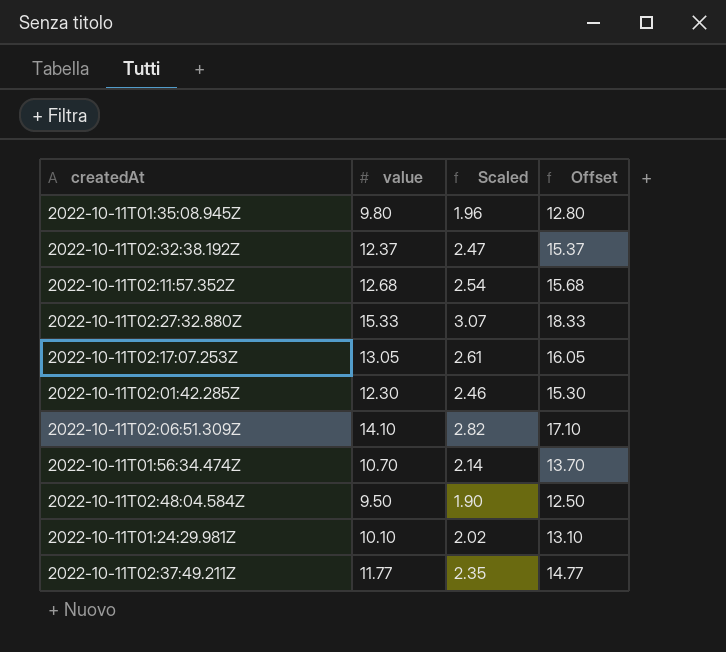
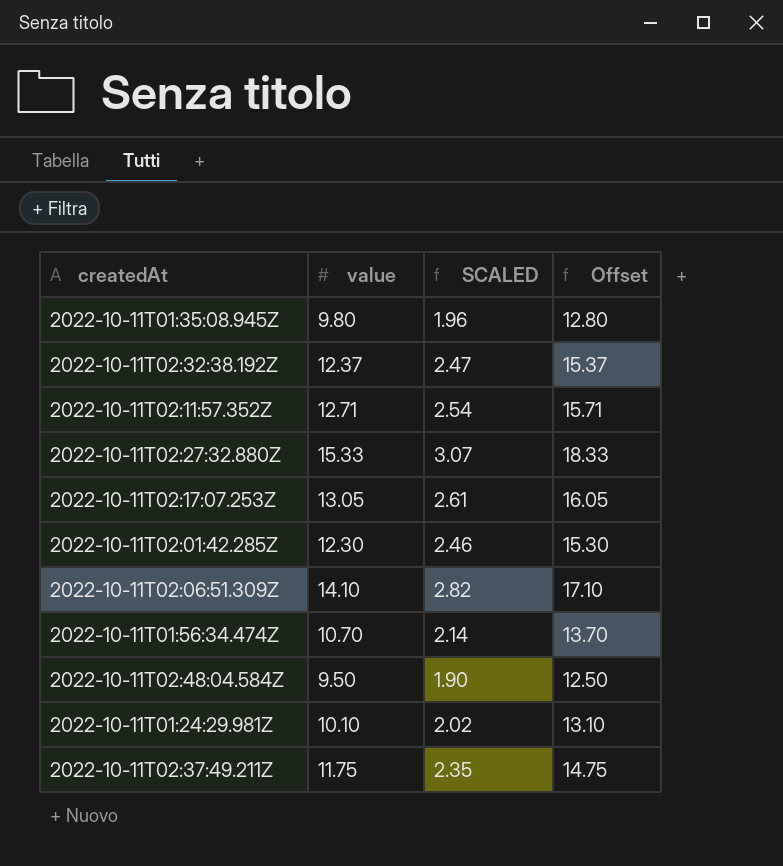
column name: Scaled -> SCALED
2022-10-11T02:11:57.352Z | value: 12.68 -> 12.71
2022-10-11T02:11:57.352Z | Offset: 15.68 -> 15.71
2022-10-11T02:37:49.211Z | value: 11.77 -> 11.75
2022-10-11T02:37:49.211Z | Offset: 14.77 -> 14.75

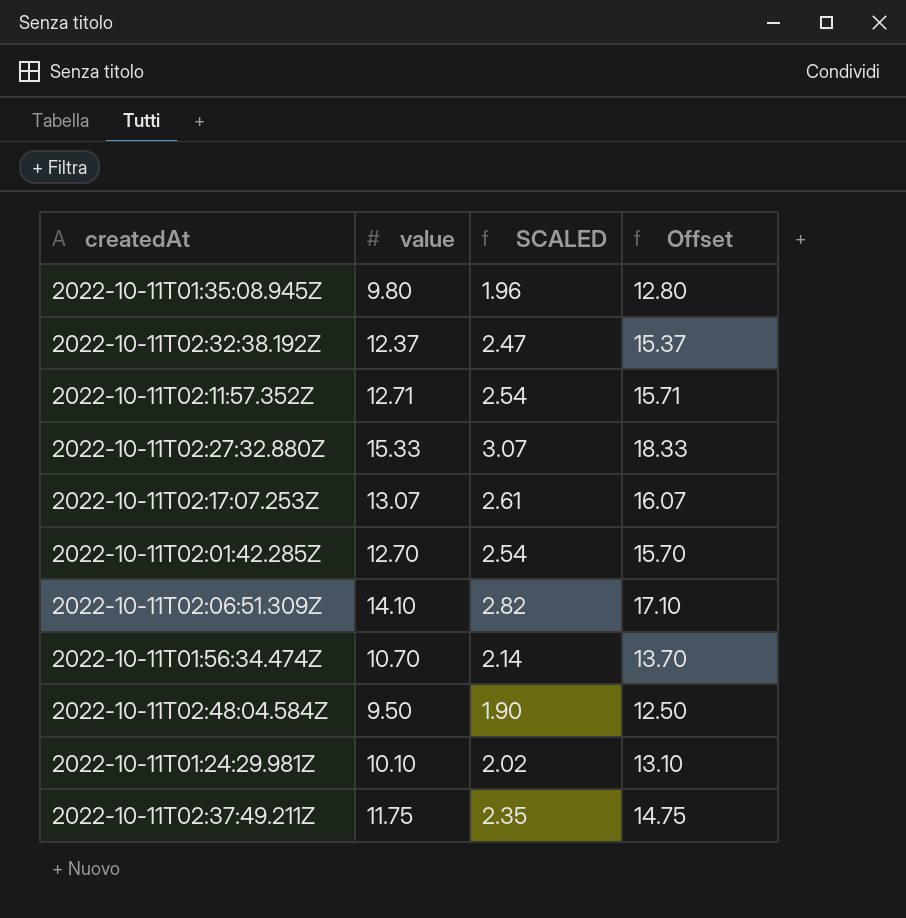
2022-10-11T02:17:07.253Z | value: 13.05 -> 13.07
2022-10-11T02:17:07.253Z | Offset: 16.05 -> 16.07
2022-10-11T02:01:42.285Z | value: 12.30 -> 12.70
2022-10-11T02:01:42.285Z | SCALED: 2.46 -> 2.54
2022-10-11T02:01:42.285Z | Offset: 15.30 -> 15.70

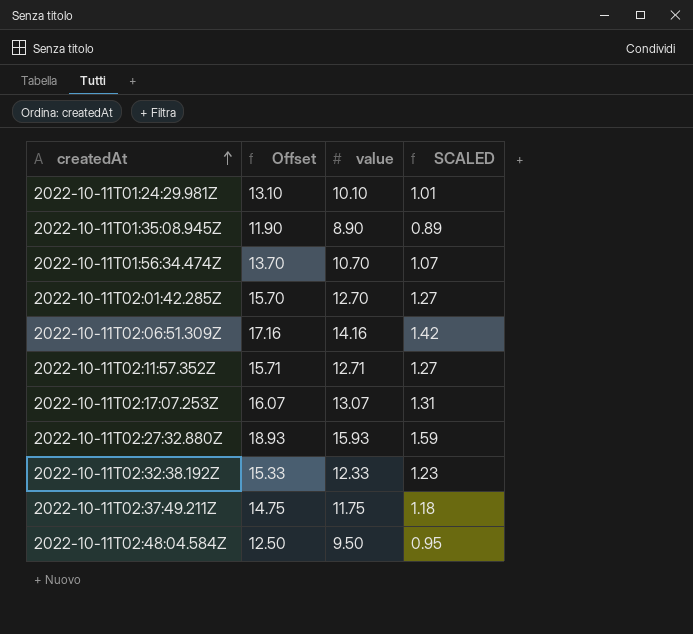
row order: none -> createdAt ascending
column Offset | position: 4 -> 2
column SCALED | formula: [value] * 0.2 -> [value] * 0.1
2022-10-11T01:35:08.945Z | Offset: 12.80 -> 11.90
2022-10-11T01:35:08.945Z | value: 9.80 -> 8.90
2022-10-11T02:06:51.309Z | Offset: 17.10 -> 17.16
2022-10-11T02:06:51.309Z | value: 14.10 -> 14.16
2022-10-11T02:27:32.880Z | Offset: 18.33 -> 18.93
2022-10-11T02:27:32.880Z | value: 15.33 -> 15.93
2022-10-11T02:32:38.192Z | Offset: 15.37 -> 15.33
2022-10-11T02:32:38.192Z | value: 12.37 -> 12.33

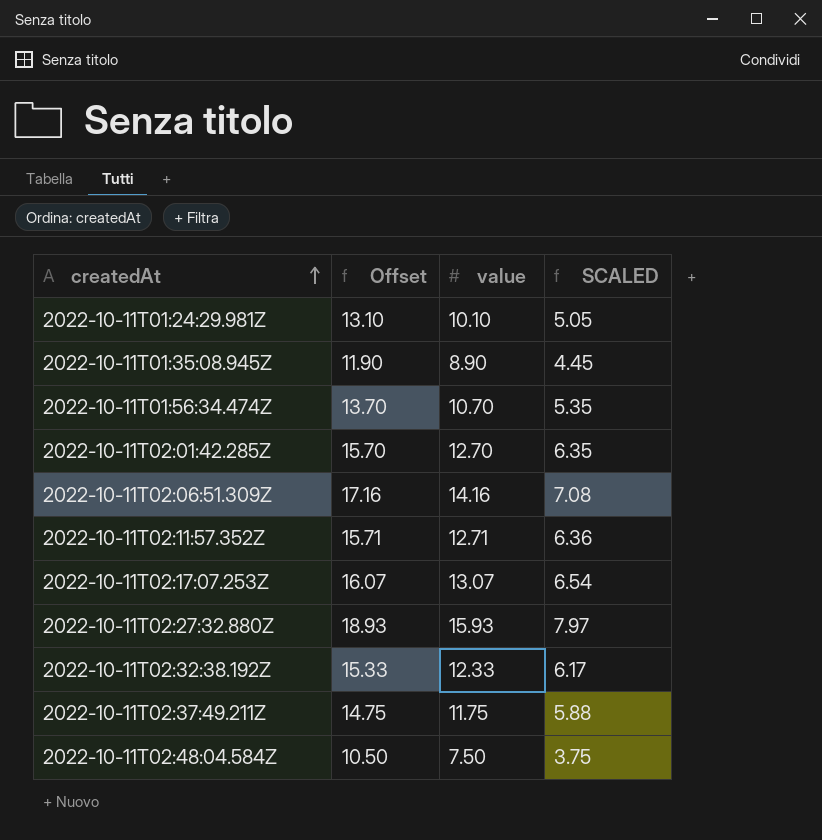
column SCALED | formula: [value] * 0.1 -> [value] * 0.5
2022-10-11T02:48:04.584Z | Offset: 12.50 -> 10.50
2022-10-11T02:48:04.584Z | value: 9.50 -> 7.50

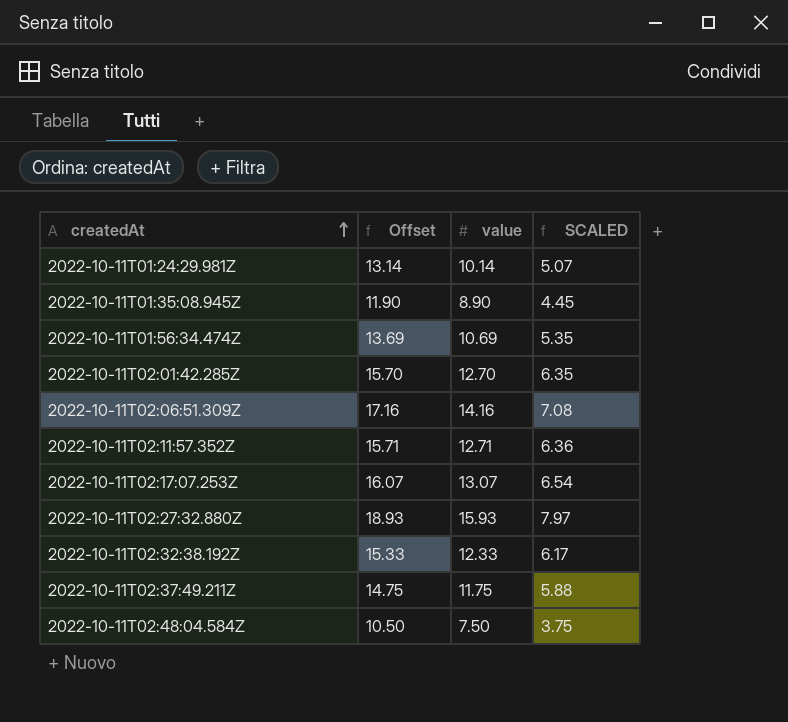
2022-10-11T01:24:29.981Z | Offset: 13.10 -> 13.14
2022-10-11T01:24:29.981Z | value: 10.10 -> 10.14
2022-10-11T01:24:29.981Z | SCALED: 5.05 -> 5.07
2022-10-11T01:56:34.474Z | Offset: 13.70 -> 13.69
2022-10-11T01:56:34.474Z | value: 10.70 -> 10.69

